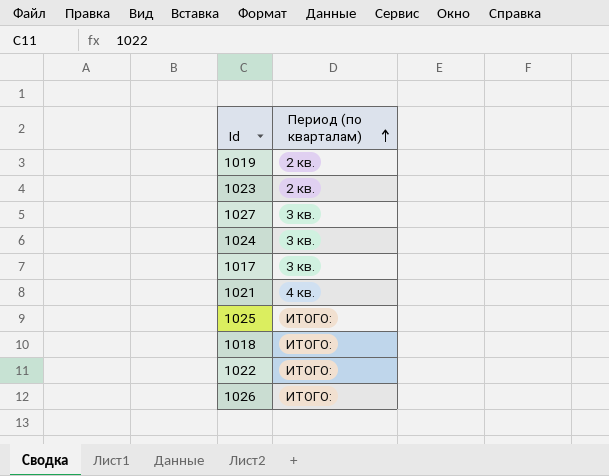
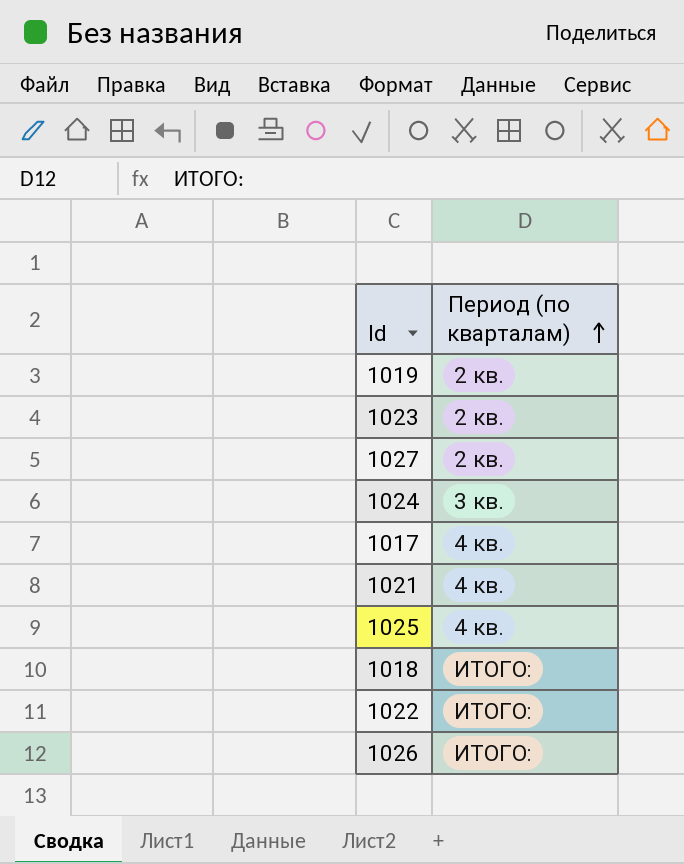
1027 | Период (по кварталам): 3 кв. -> 2 кв.
1017 | Период (по кварталам): 3 кв. -> 4 кв.
1025 | Период (по кварталам): ИТОГО: -> 4 кв.

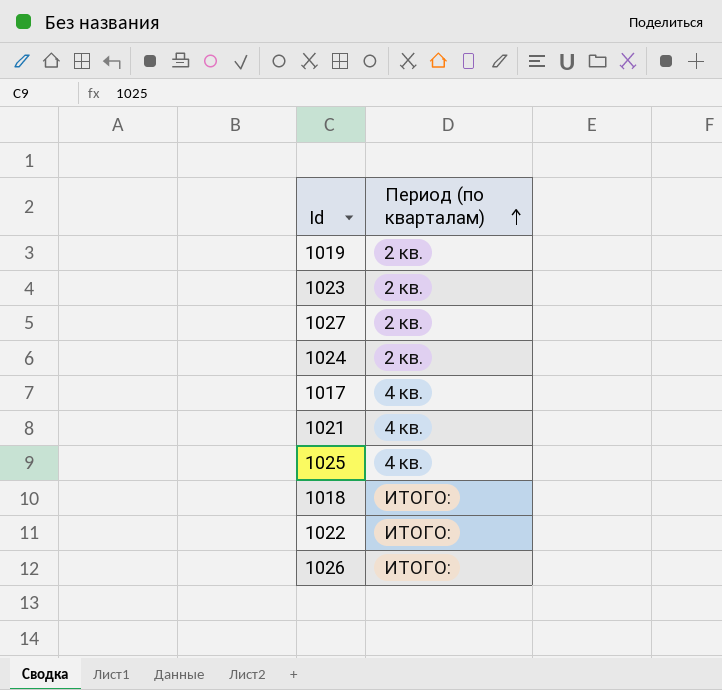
1024 | Период (по кварталам): 3 кв. -> 2 кв.

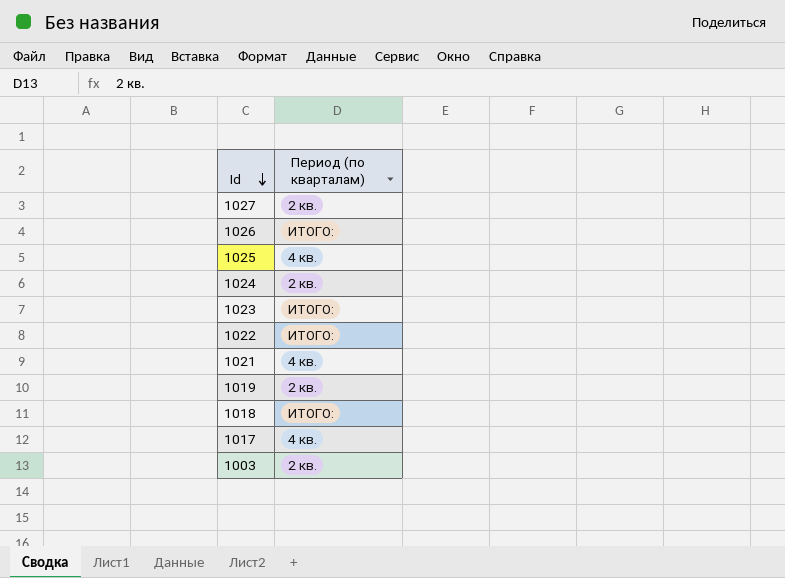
row order: Период (по кварталам) ascending -> Id descending
1023 | Период (по кварталам): 2 кв. -> ИТОГО:
row 1003: none -> 2 кв.

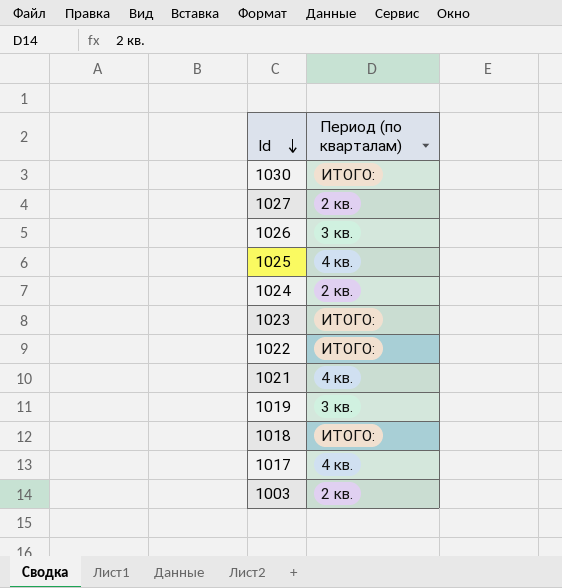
row 1030: none -> ИТОГО:
1026 | Период (по кварталам): ИТОГО: -> 3 кв.
1019 | Период (по кварталам): 2 кв. -> 3 кв.

